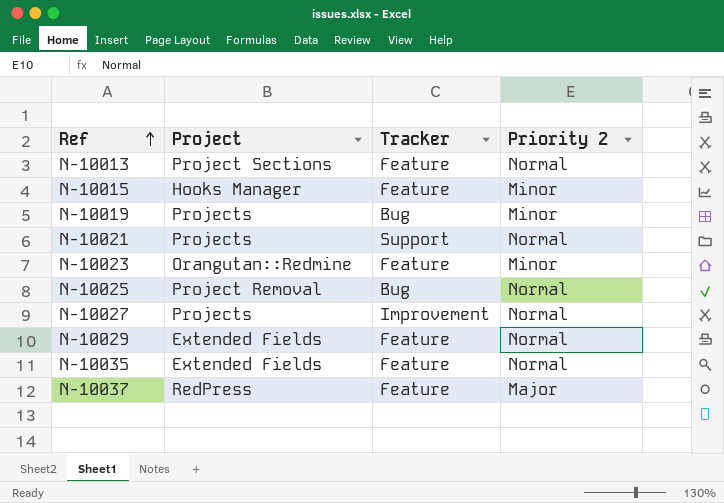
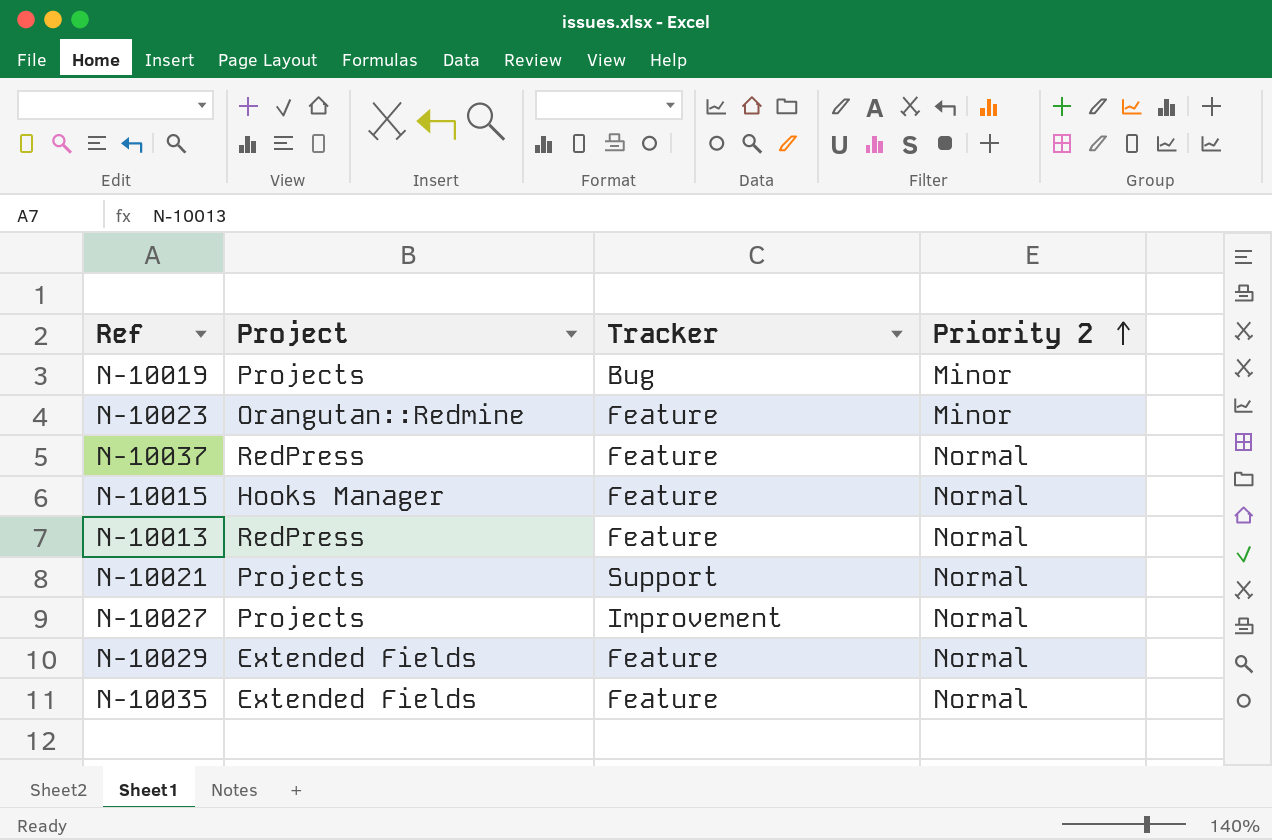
row order: Ref ascending -> Priority 2 ascending
row N-10025: Project Removal | Bug | Normal -> none
N-10037 | Priority 2: Major -> Normal
N-10015 | Priority 2: Minor -> Normal
N-10013 | Project: Project Sections -> RedPress

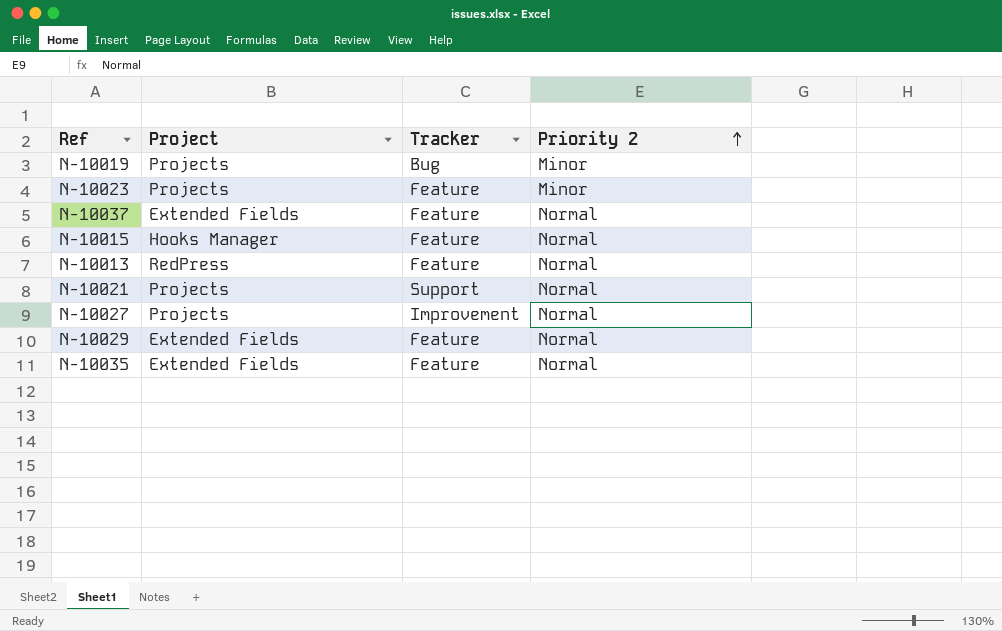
N-10023 | Project: Orangutan::Redmine -> Projects
N-10037 | Project: RedPress -> Extended Fields

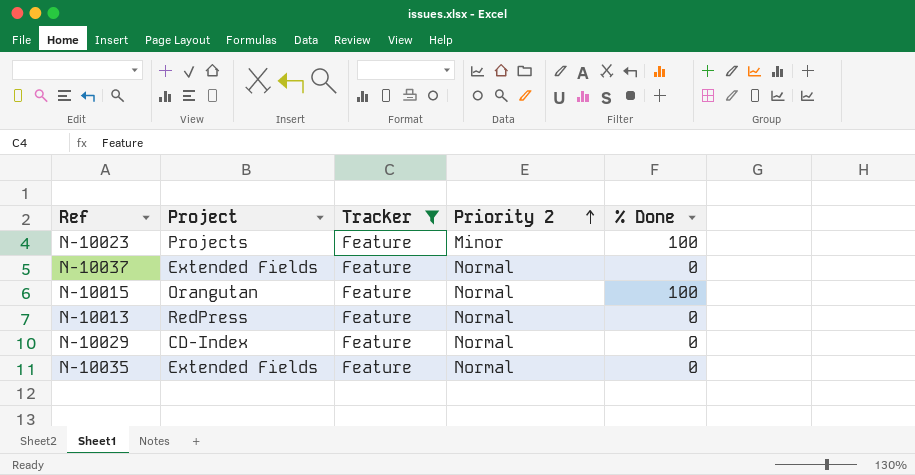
filter: none -> Tracker = Feature
column % Done | position: none -> 5
N-10015 | Project: Hooks Manager -> Orangutan
N-10029 | Project: Extended Fields -> CD-Index

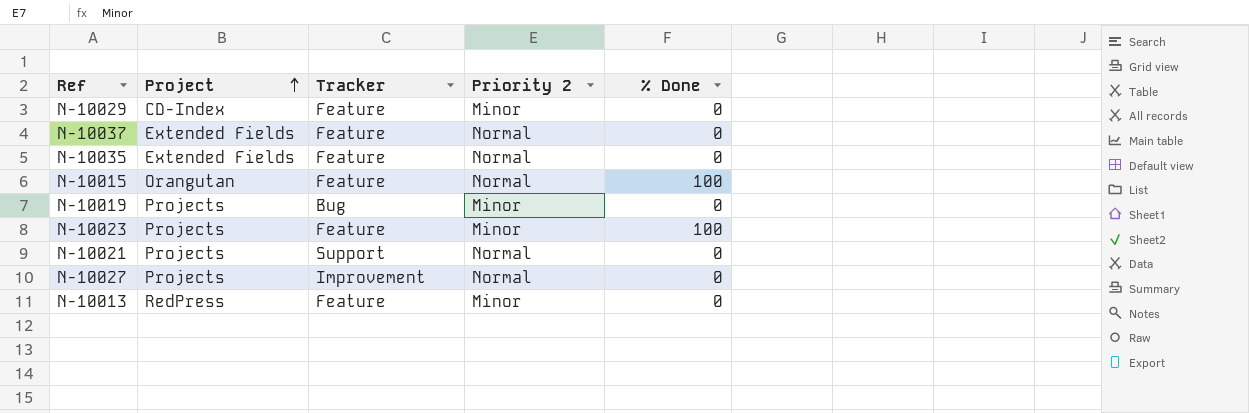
filter: Tracker = Feature -> none
row order: Priority 2 ascending -> Project ascending
N-10029 | Priority 2: Normal -> Minor
N-10013 | Priority 2: Normal -> Minor

